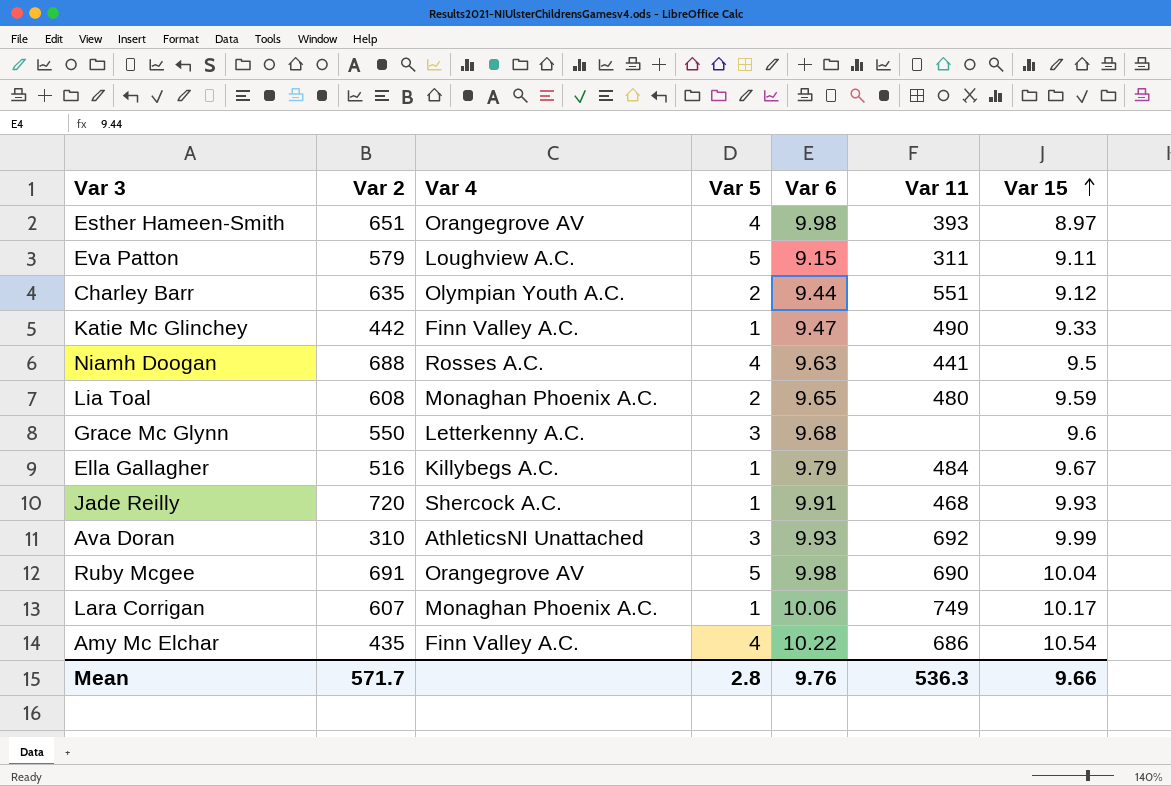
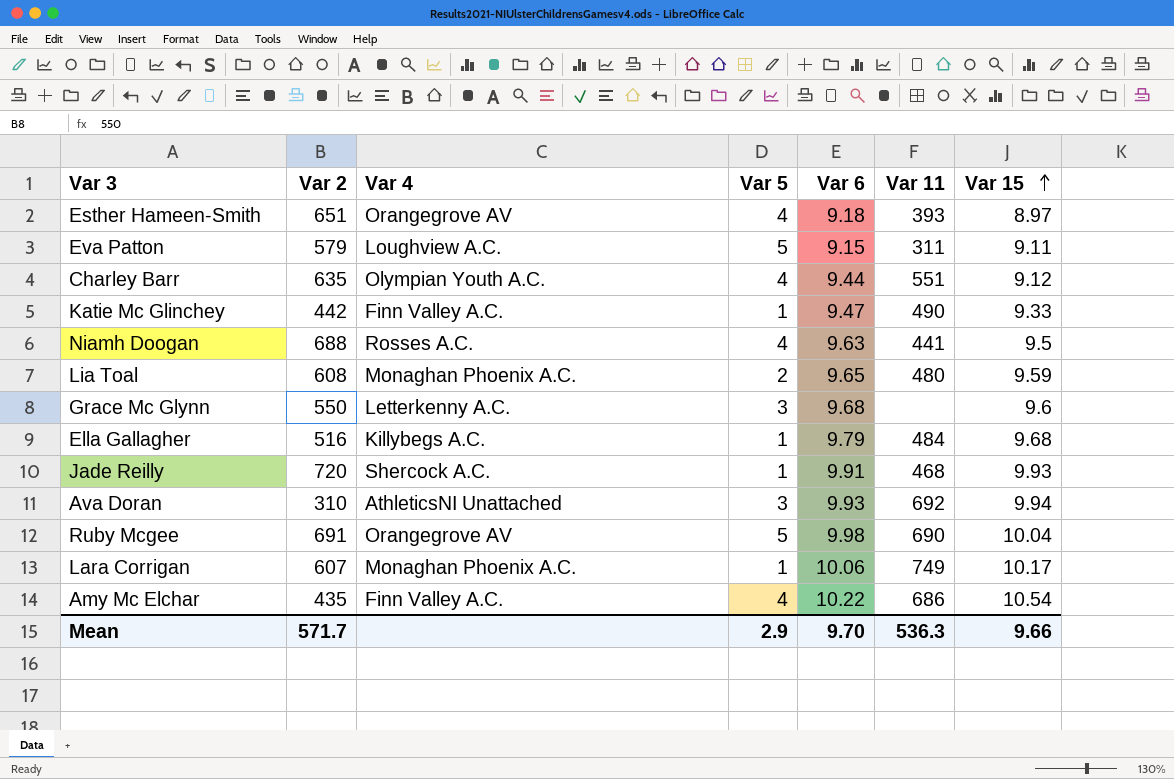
Esther Hameen-Smith | Var 6: 9.98 -> 9.18
Charley Barr | Var 5: 2 -> 4
Ella Gallagher | Var 15: 9.67 -> 9.68
Ava Doran | Var 15: 9.99 -> 9.94
Mean | Var 5: 2.8 -> 2.9
Mean | Var 6: 9.76 -> 9.70

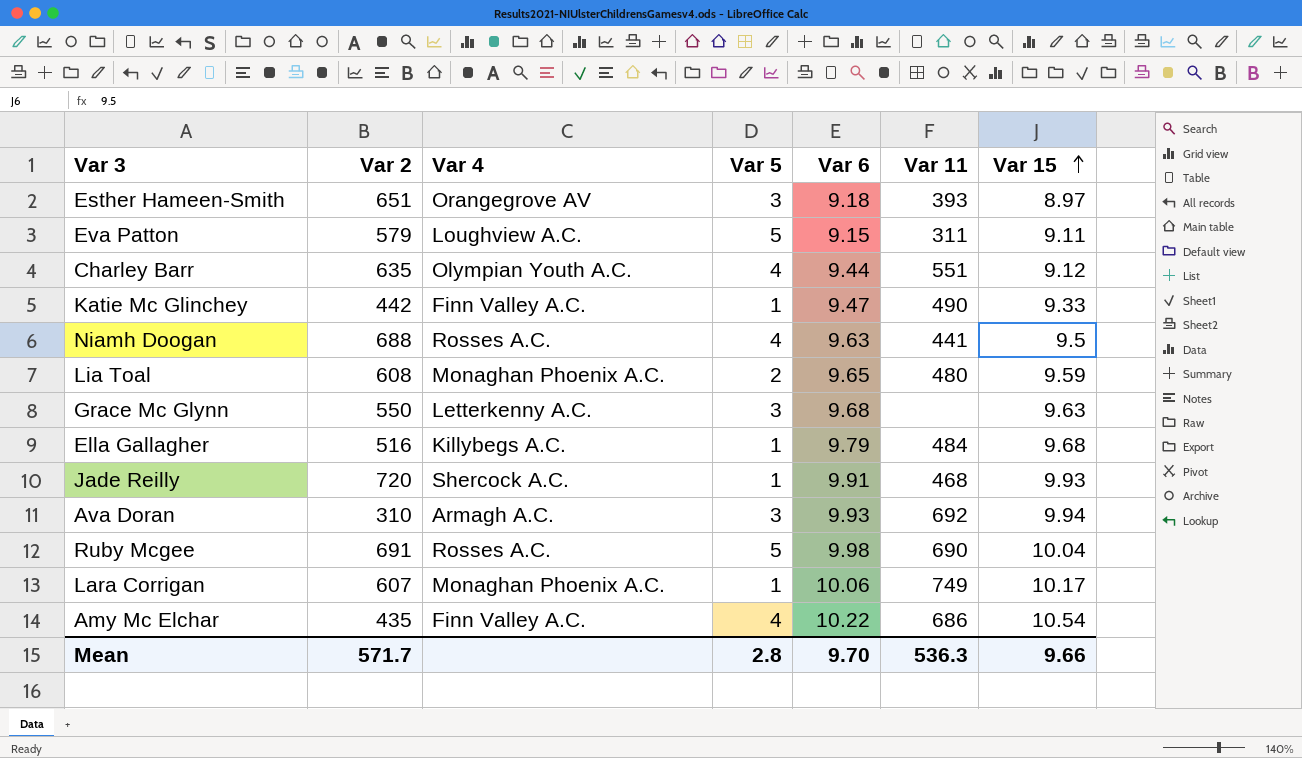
Esther Hameen-Smith | Var 5: 4 -> 3
Grace Mc Glynn | Var 15: 9.6 -> 9.63
Ava Doran | Var 4: AthleticsNI Unattached -> Armagh A.C.
Ruby Mcgee | Var 4: Orangegrove AV -> Rosses A.C.
Mean | Var 5: 2.9 -> 2.8

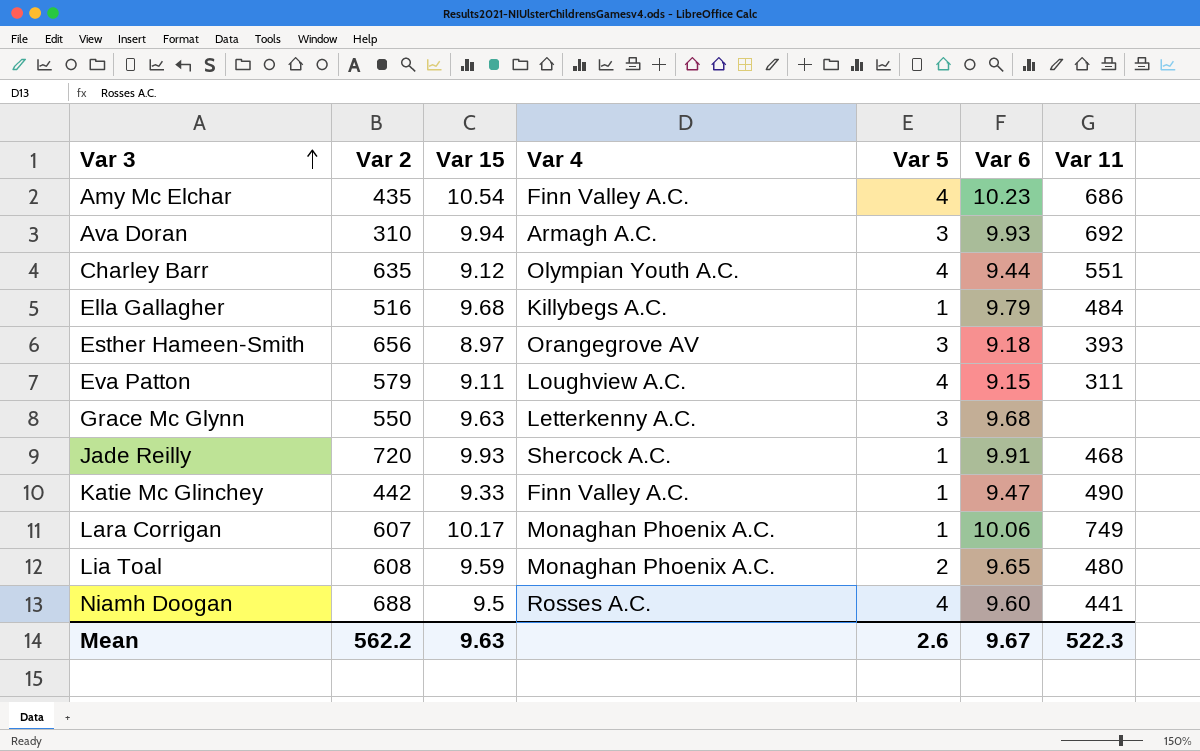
row order: Var 15 ascending -> Var 3 ascending
column Var 15 | position: 7 -> 3
row Ruby Mcgee: 691 | Rosses A.C. | 5 | 9.98 | 690 | 10.04 -> none
Amy Mc Elchar | Var 6: 10.22 -> 10.23
Esther Hameen-Smith | Var 2: 651 -> 656
Eva Patton | Var 5: 5 -> 4
Niamh Doogan | Var 6: 9.63 -> 9.60
Mean | Var 2: 571.7 -> 562.2
Mean | Var 15: 9.66 -> 9.63
Mean | Var 5: 2.8 -> 2.6
Mean | Var 6: 9.70 -> 9.67
Mean | Var 11: 536.3 -> 522.3

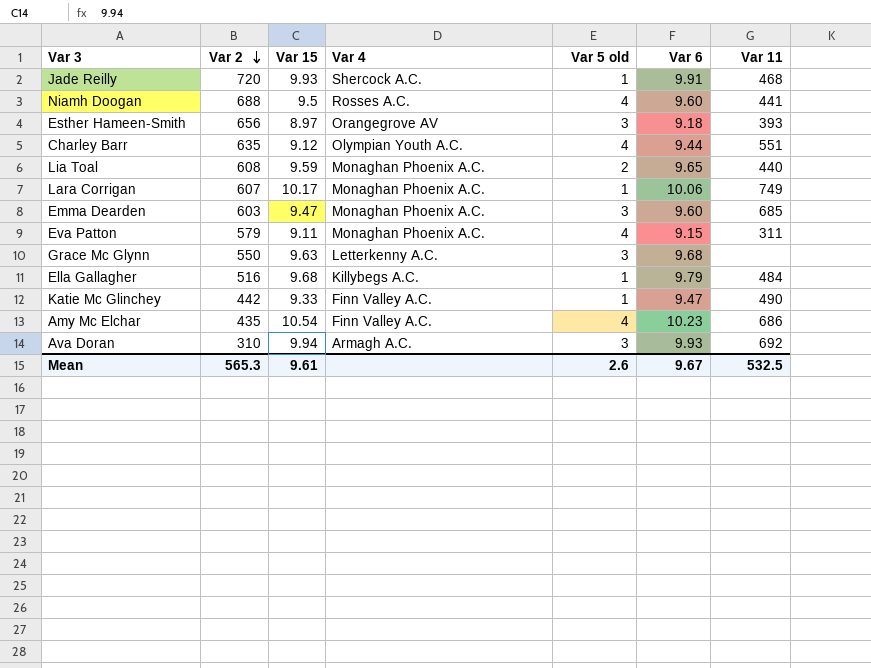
row order: Var 3 ascending -> Var 2 descending
column name: Var 5 -> Var 5 old
Lia Toal | Var 11: 480 -> 440
row Emma Dearden: none -> 603 | 9.47 | Monaghan Phoenix A.C. | 3 | 9.60 | 685
Eva Patton | Var 4: Loughview A.C. -> Monaghan Phoenix A.C.
Mean | Var 2: 562.2 -> 565.3
Mean | Var 15: 9.63 -> 9.61
Mean | Var 11: 522.3 -> 532.5

